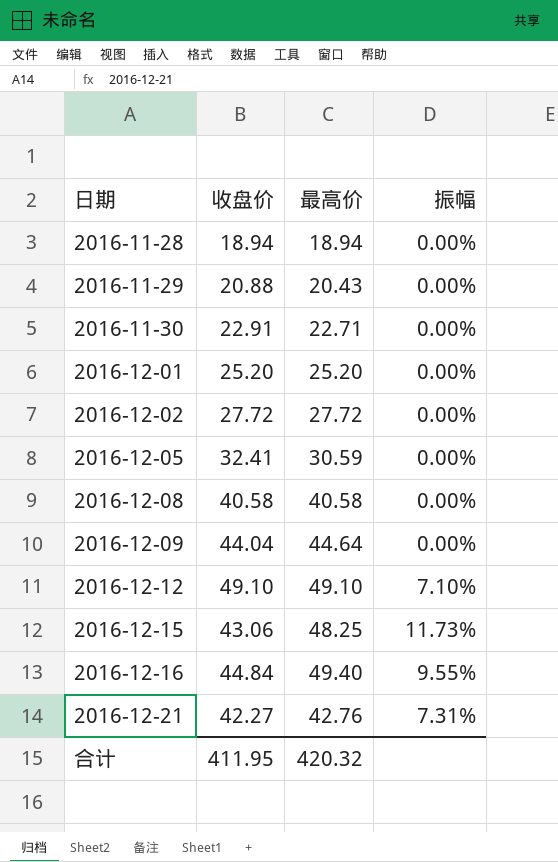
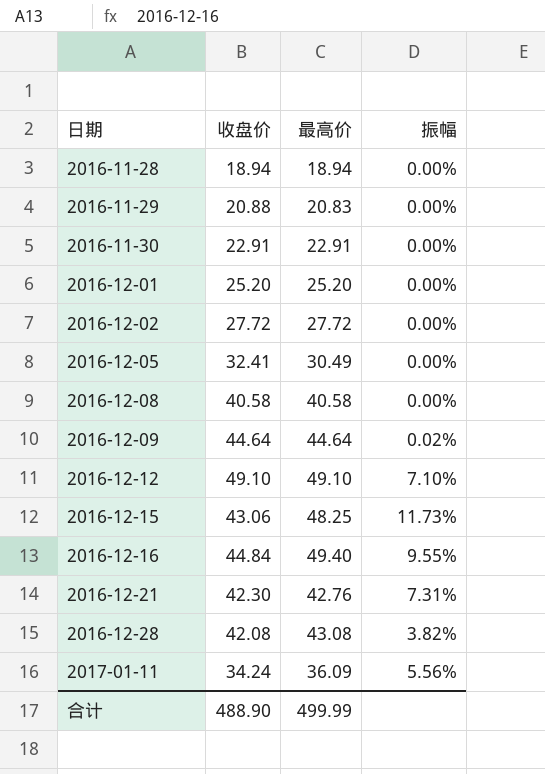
2016-11-29 | 最高价: 20.43 -> 20.83
2016-11-30 | 最高价: 22.71 -> 22.91
2016-12-05 | 最高价: 30.59 -> 30.49
2016-12-09 | 收盘价: 44.04 -> 44.64
2016-12-09 | 振幅: 0.00% -> 0.02%
2016-12-21 | 收盘价: 42.27 -> 42.30
row 2016-12-28: none -> 42.08 | 43.08 | 3.82%
row 2017-01-11: none -> 34.24 | 36.09 | 5.56%
合计 | 收盘价: 411.95 -> 488.90
合计 | 最高价: 420.32 -> 499.99

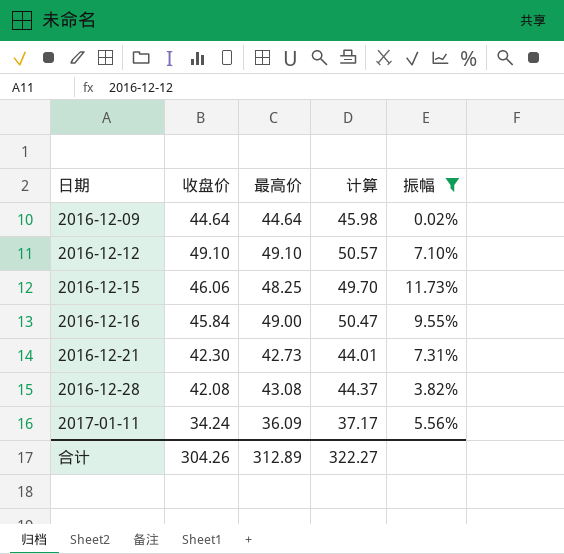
filter: none -> 振幅 != 0.00%
column 计算 | formula: none -> [最高价] * 1.03
2016-12-15 | 收盘价: 43.06 -> 46.06
2016-12-16 | 收盘价: 44.84 -> 45.84
2016-12-16 | 最高价: 49.40 -> 49.00
2016-12-21 | 最高价: 42.76 -> 42.73
合计 | 收盘价: 488.90 -> 304.26
合计 | 最高价: 499.99 -> 312.89

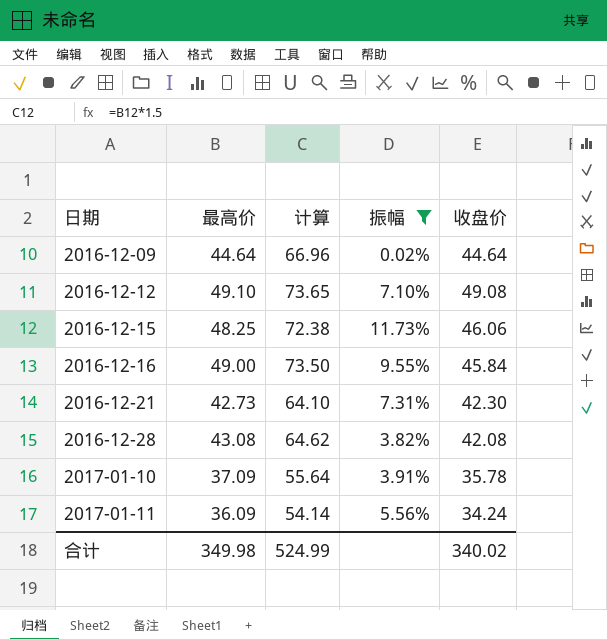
column 计算 | formula: [最高价] * 1.03 -> [最高价] * 1.5
column 收盘价 | position: 2 -> 5
2016-12-12 | 收盘价: 49.10 -> 49.08
row 2017-01-10: none -> 37.09 | 55.64 | 3.91% | 35.78
合计 | 最高价: 312.89 -> 349.98
合计 | 计算: 322.27 -> 524.99
合计 | 收盘价: 304.26 -> 340.02

